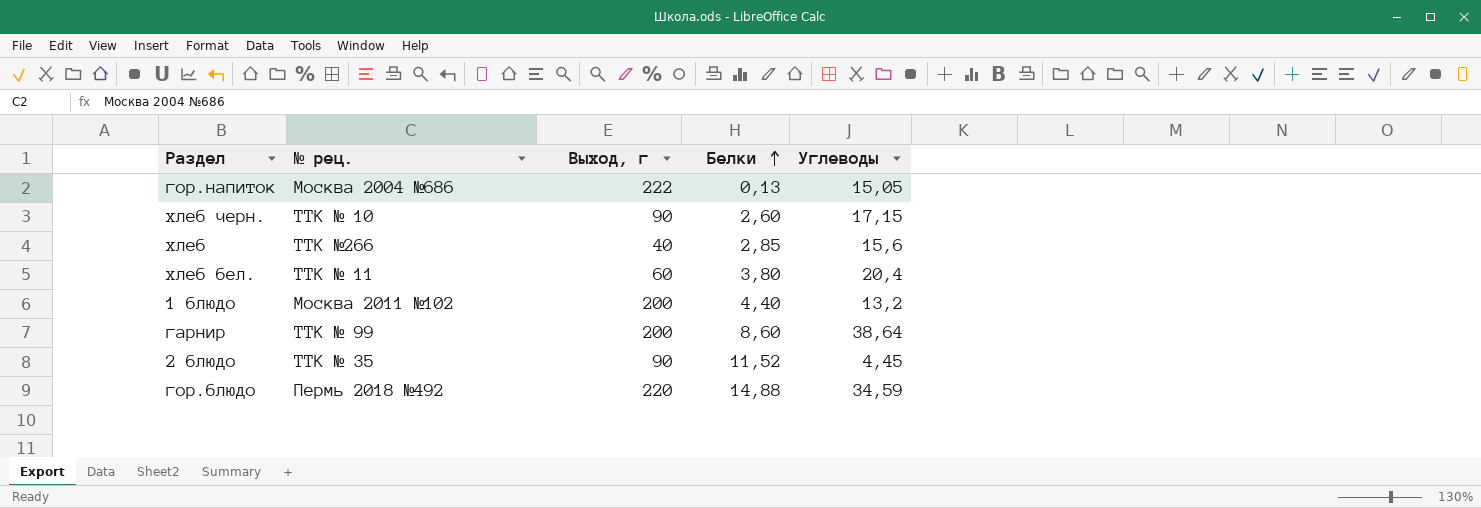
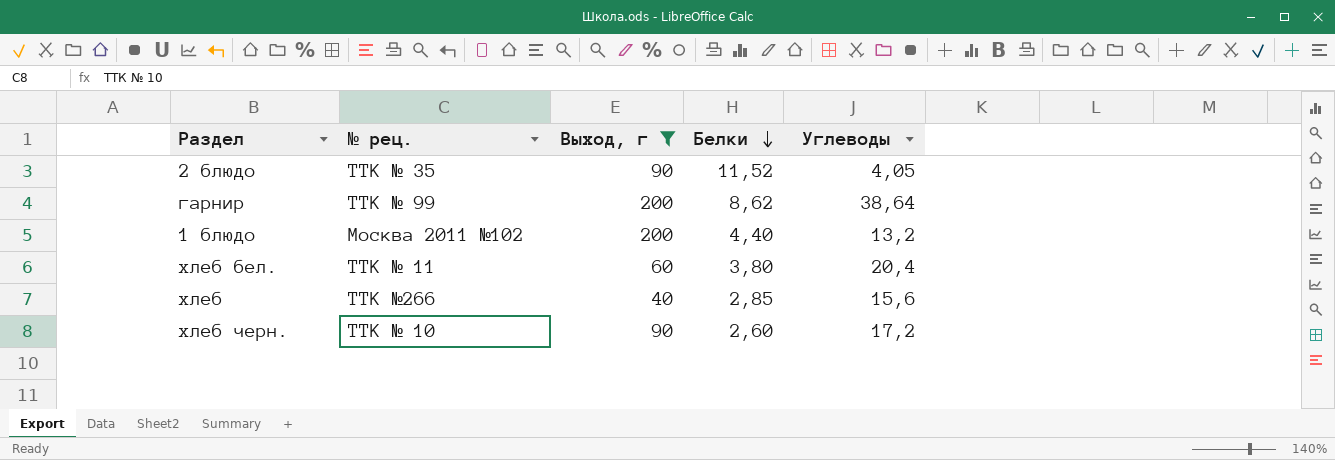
filter: none -> Выход, г <= 200
row order: Белки ascending -> Белки descending
2 блюдо | Углеводы: 4,45 -> 4,05
гарнир | Белки: 8,60 -> 8,62
хлеб черн. | Углеводы: 17,15 -> 17,2

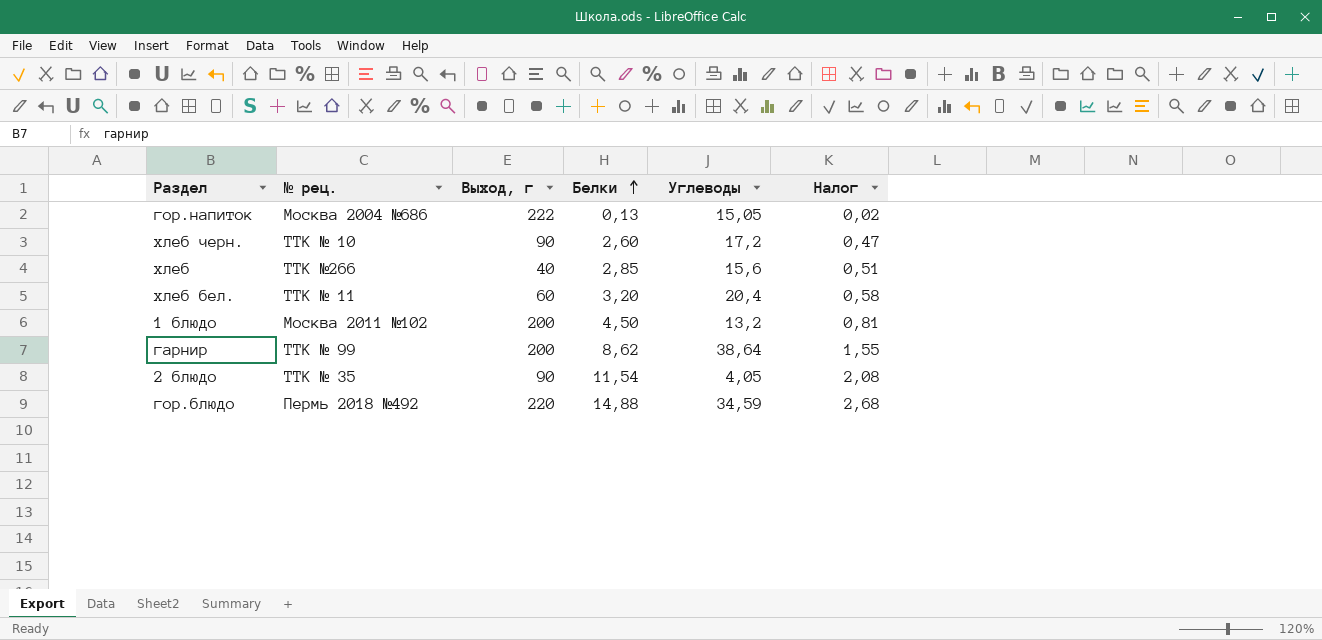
filter: Выход, г <= 200 -> none
row order: Белки descending -> Белки ascending
column Налог | formula: none -> [Белки] * 0,18
хлеб бел. | Белки: 3,80 -> 3,20
1 блюдо | Белки: 4,40 -> 4,50
2 блюдо | Белки: 11,52 -> 11,54

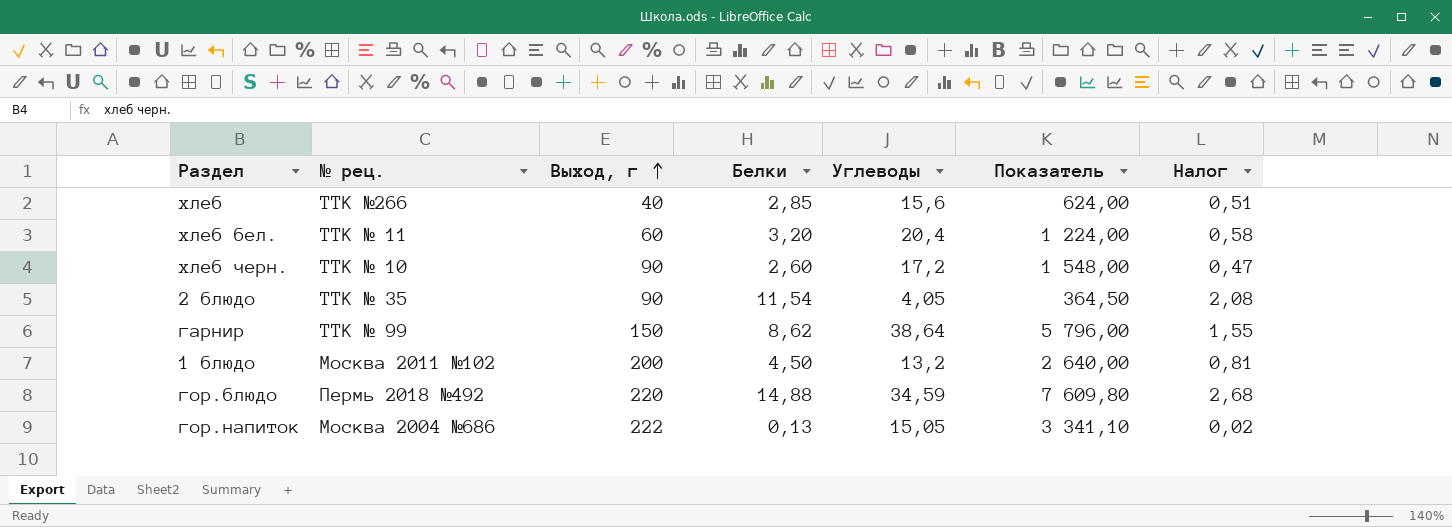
row order: Белки ascending -> Выход, г ascending
column Показатель | formula: none -> [Выход, г] * [Углеводы]
гарнир | Выход, г: 200 -> 150

